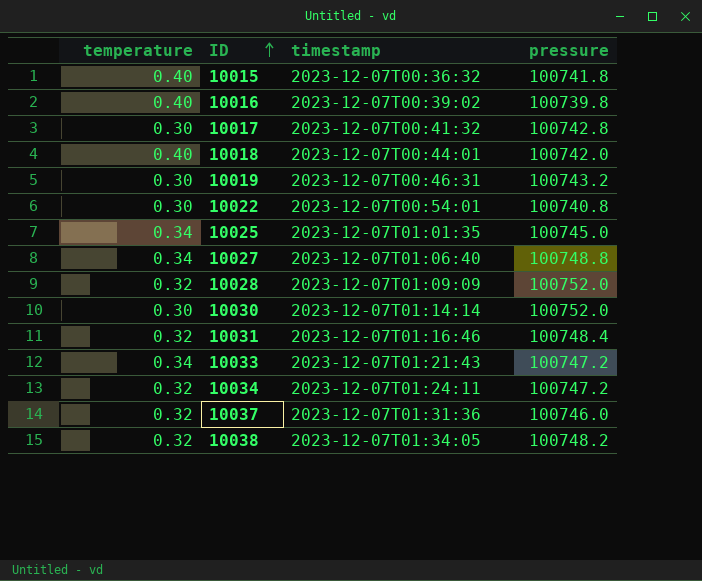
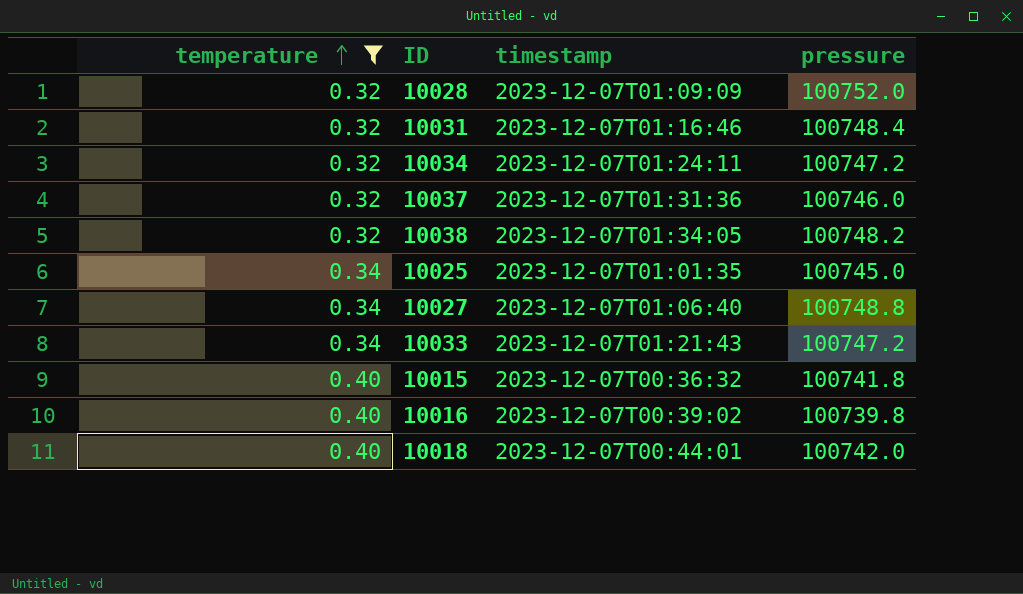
filter: none -> temperature != 0.30
row order: ID ascending -> temperature ascending

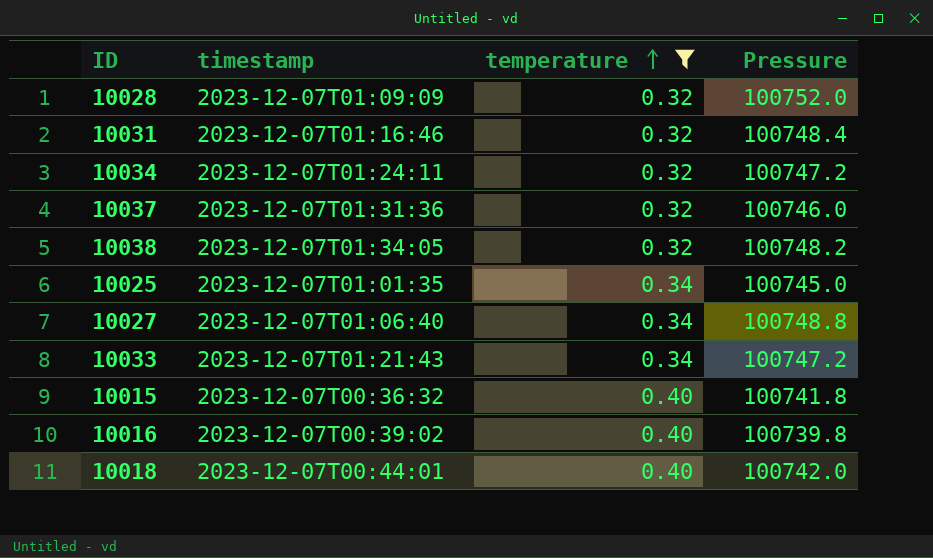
column temperature | position: 1 -> 3
column name: pressure -> Pressure

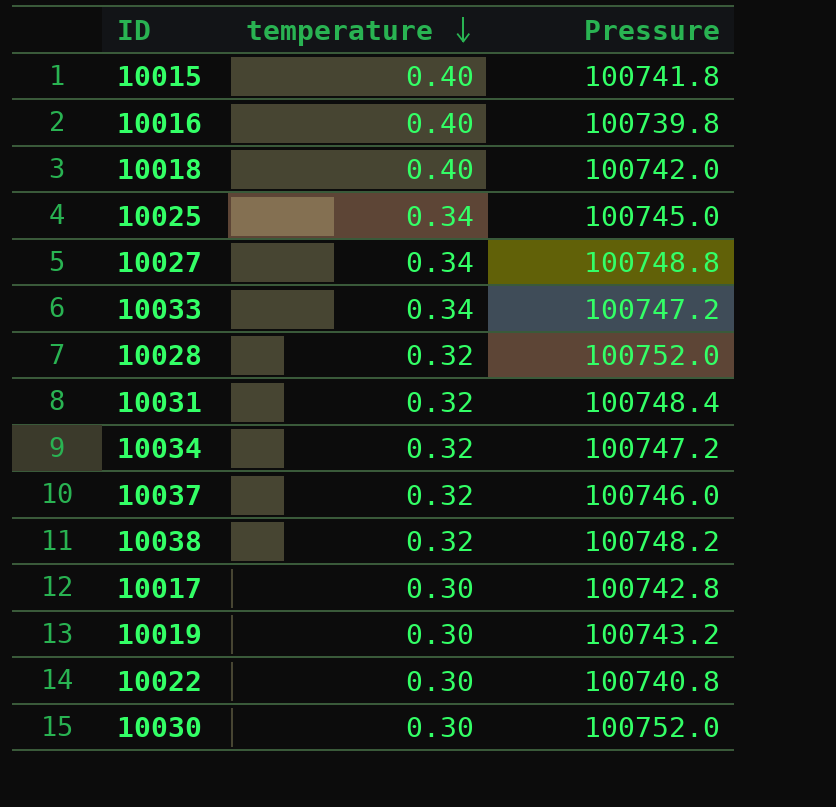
filter: temperature != 0.30 -> none
row order: temperature ascending -> temperature descending
column timestamp | position: 2 -> none

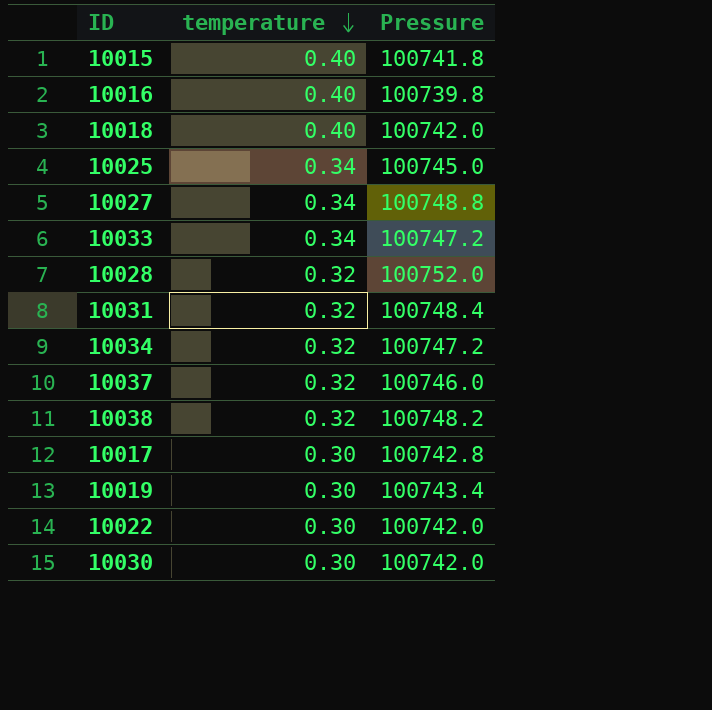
10019 | Pressure: 100743.2 -> 100743.4
10022 | Pressure: 100740.8 -> 100742.0
10030 | Pressure: 100752.0 -> 100742.0

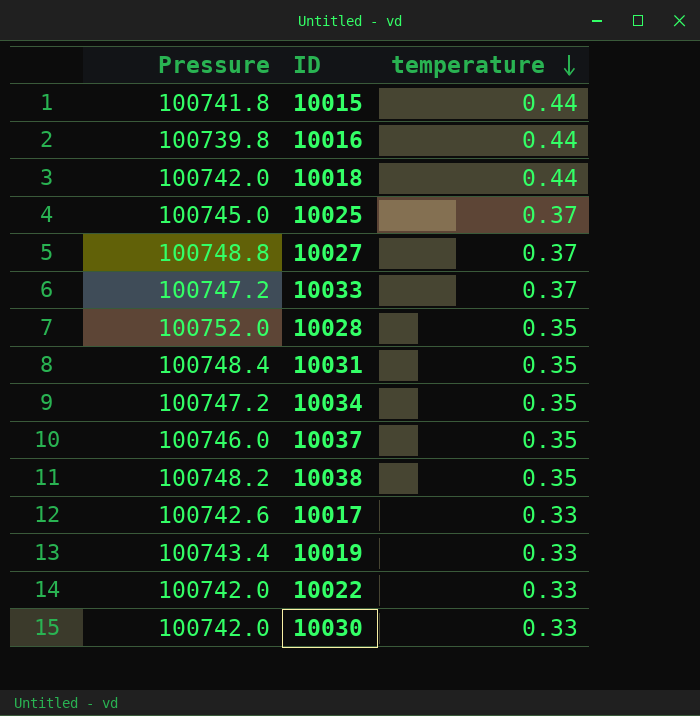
column Pressure | position: 3 -> 1
10015 | temperature: 0.40 -> 0.44
10016 | temperature: 0.40 -> 0.44
10018 | temperature: 0.40 -> 0.44
10025 | temperature: 0.34 -> 0.37
10027 | temperature: 0.34 -> 0.37
10033 | temperature: 0.34 -> 0.37
10028 | temperature: 0.32 -> 0.35
10031 | temperature: 0.32 -> 0.35
10034 | temperature: 0.32 -> 0.35
10037 | temperature: 0.32 -> 0.35
10038 | temperature: 0.32 -> 0.35
10017 | Pressure: 100742.8 -> 100742.6
10017 | temperature: 0.30 -> 0.33
10019 | temperature: 0.30 -> 0.33
10022 | temperature: 0.30 -> 0.33
10030 | temperature: 0.30 -> 0.33

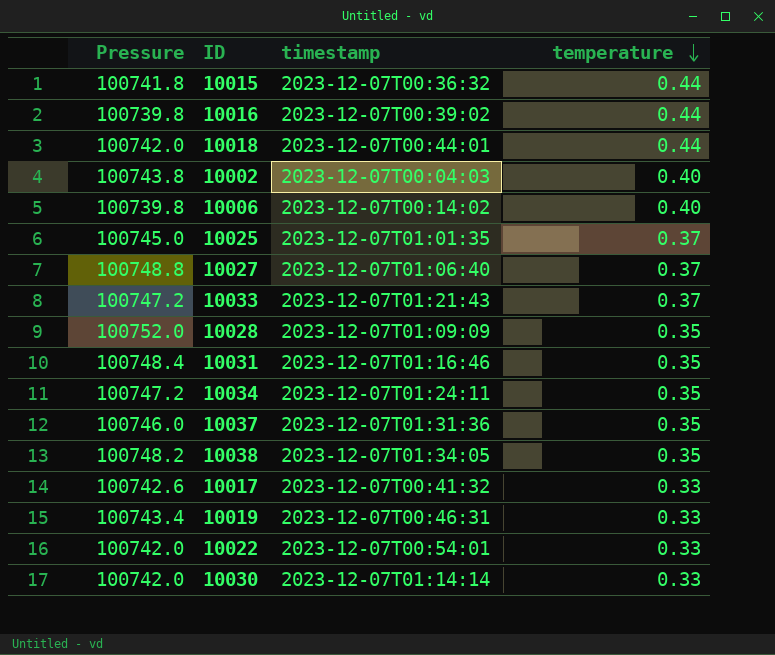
column timestamp | position: none -> 3
row 10002: none -> 100743.8 | 2023-12-07T00:04:03 | 0.40
row 10006: none -> 100739.8 | 2023-12-07T00:14:02 | 0.40

